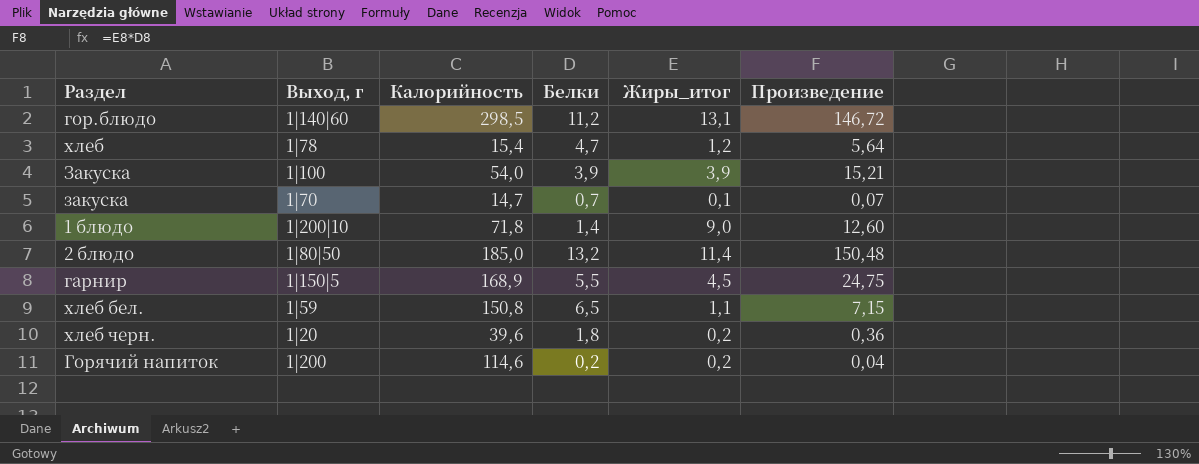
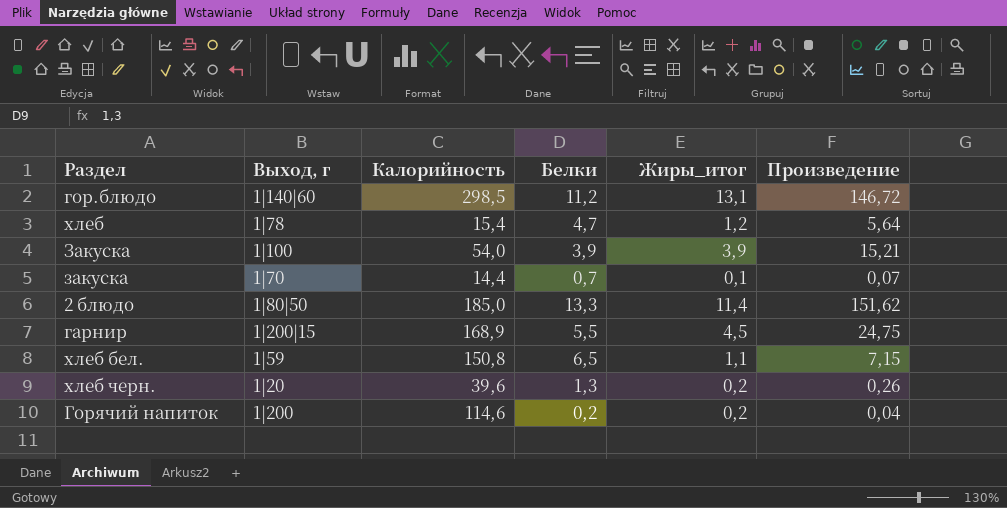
row 1 блюдо: 1|200|10 | 71,8 | 1,4 | 9,0 | 12,60 -> none
закуска | Калорийность: 14,7 -> 14,4
2 блюдо | Белки: 13,2 -> 13,3
2 блюдо | Произведение: 150,48 -> 151,62
гарнир | Выход, г: 1|150|5 -> 1|200|15
хлеб черн. | Белки: 1,8 -> 1,3
хлеб черн. | Произведение: 0,36 -> 0,26

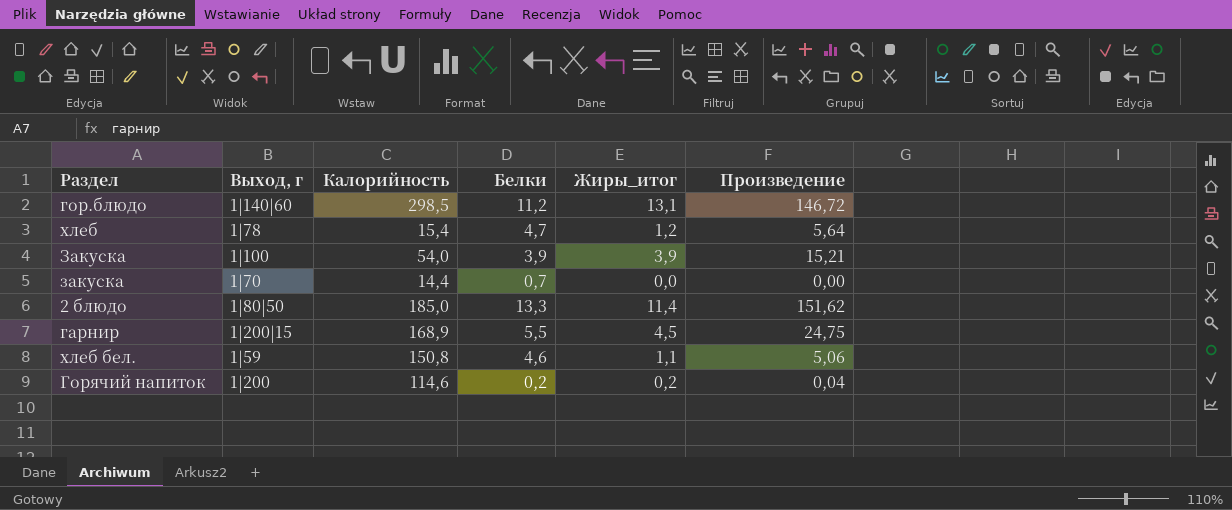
row хлеб черн.: 1|20 | 39,6 | 1,3 | 0,2 | 0,26 -> none
закуска | Жиры_итог: 0,1 -> 0,0
закуска | Произведение: 0,07 -> 0,00
хлеб бел. | Белки: 6,5 -> 4,6
хлеб бел. | Произведение: 7,15 -> 5,06

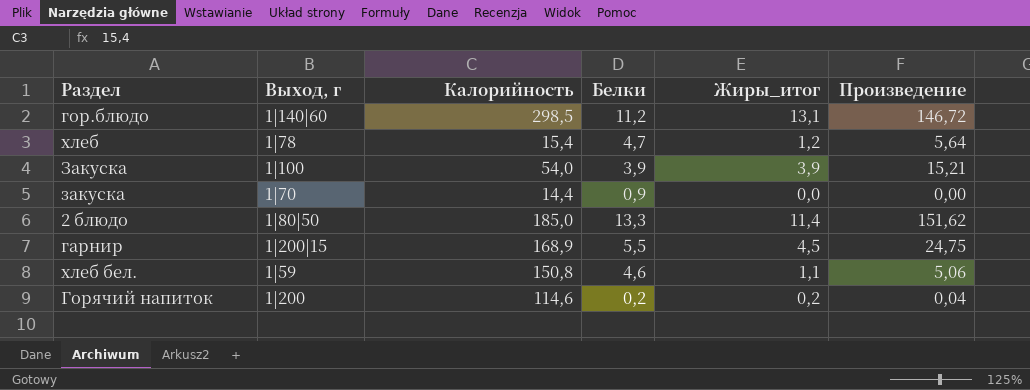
закуска | Белки: 0,7 -> 0,9

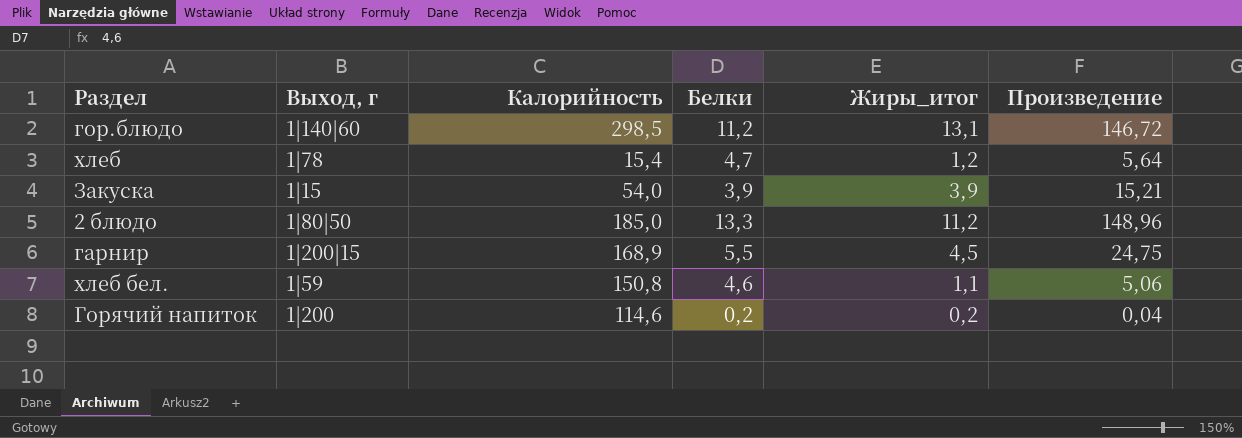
row закуска: 1|70 | 14,4 | 0,9 | 0,0 | 0,00 -> none
Закуска | Выход, г: 1|100 -> 1|15
2 блюдо | Жиры_итог: 11,4 -> 11,2
2 блюдо | Произведение: 151,62 -> 148,96

